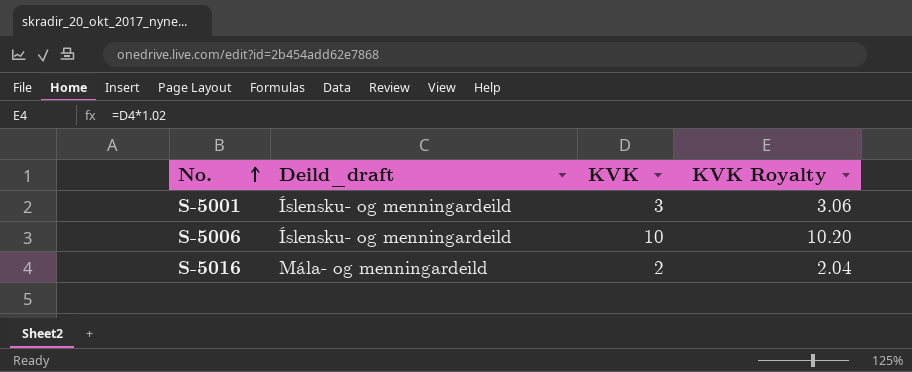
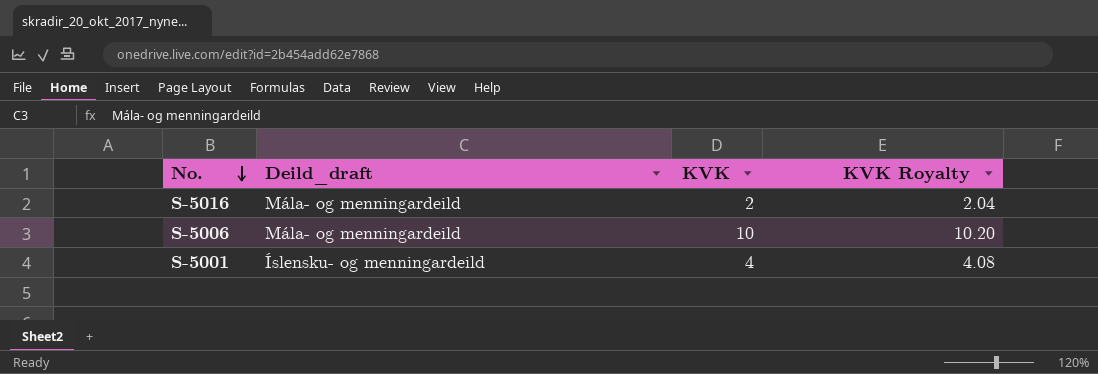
row order: No. ascending -> No. descending
S-5006 | Deild_draft: Íslensku- og menningardeild -> Mála- og menningardeild
S-5001 | KVK: 3 -> 4
S-5001 | KVK Royalty: 3.06 -> 4.08

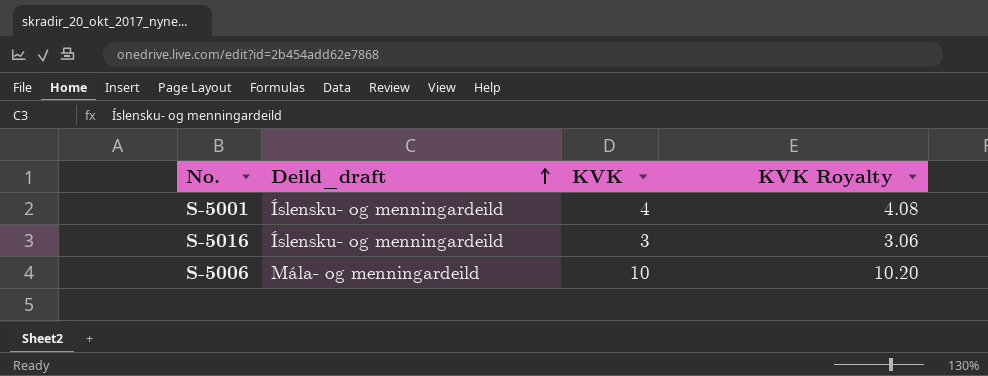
row order: No. descending -> Deild_draft ascending
S-5016 | Deild_draft: Mála- og menningardeild -> Íslensku- og menningardeild
S-5016 | KVK: 2 -> 3
S-5016 | KVK Royalty: 2.04 -> 3.06

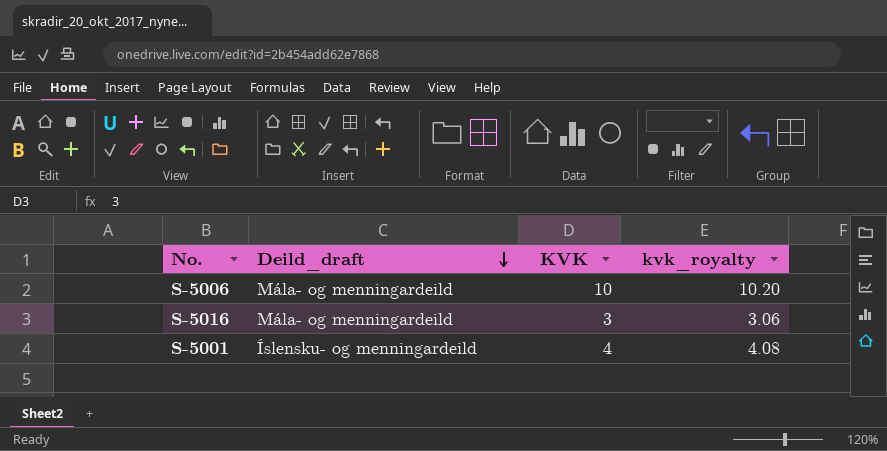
row order: Deild_draft ascending -> Deild_draft descending
column name: KVK Royalty -> kvk_royalty
S-5016 | Deild_draft: Íslensku- og menningardeild -> Mála- og menningardeild

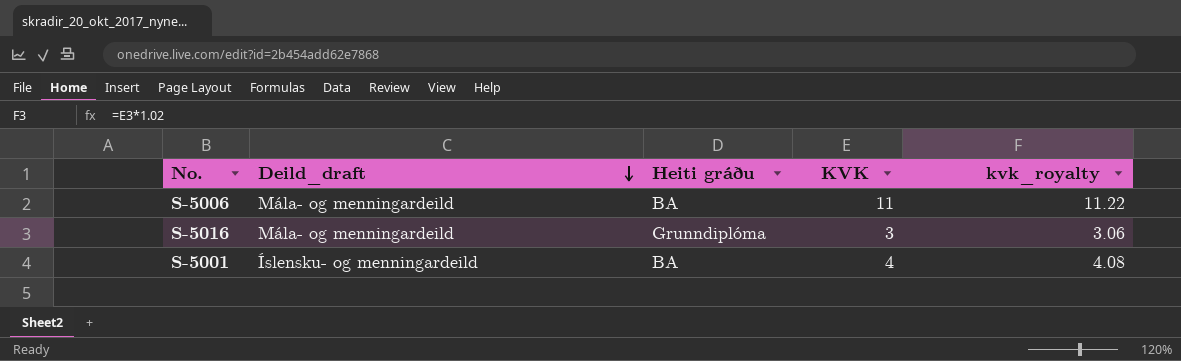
column Heiti gráðu | position: none -> 3
S-5006 | KVK: 10 -> 11
S-5006 | kvk_royalty: 10.20 -> 11.22

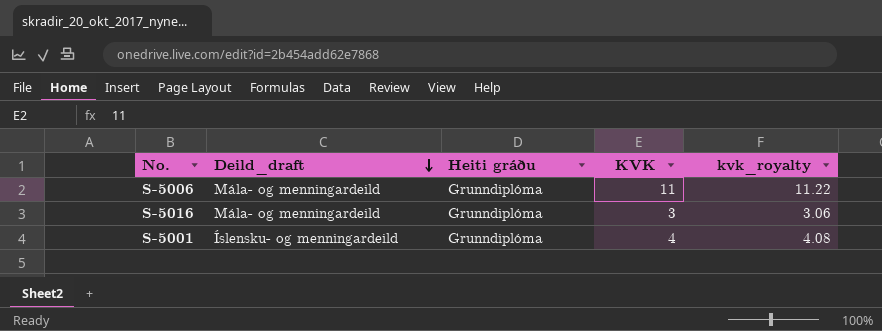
S-5006 | Heiti gráðu: BA -> Grunndiplóma
S-5001 | Heiti gráðu: BA -> Grunndiplóma

